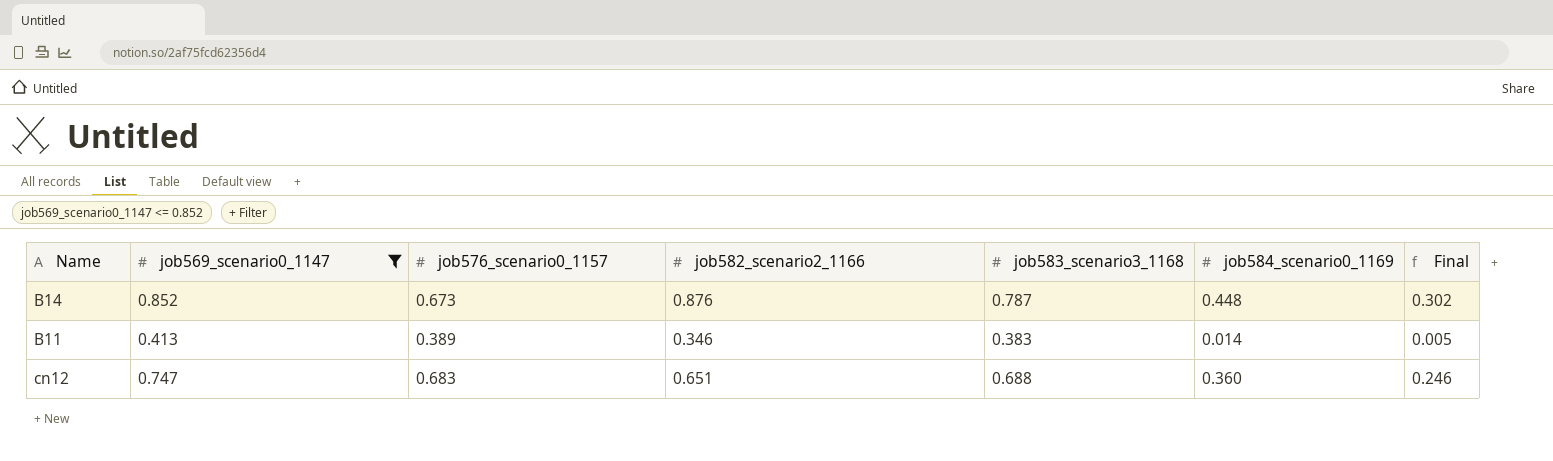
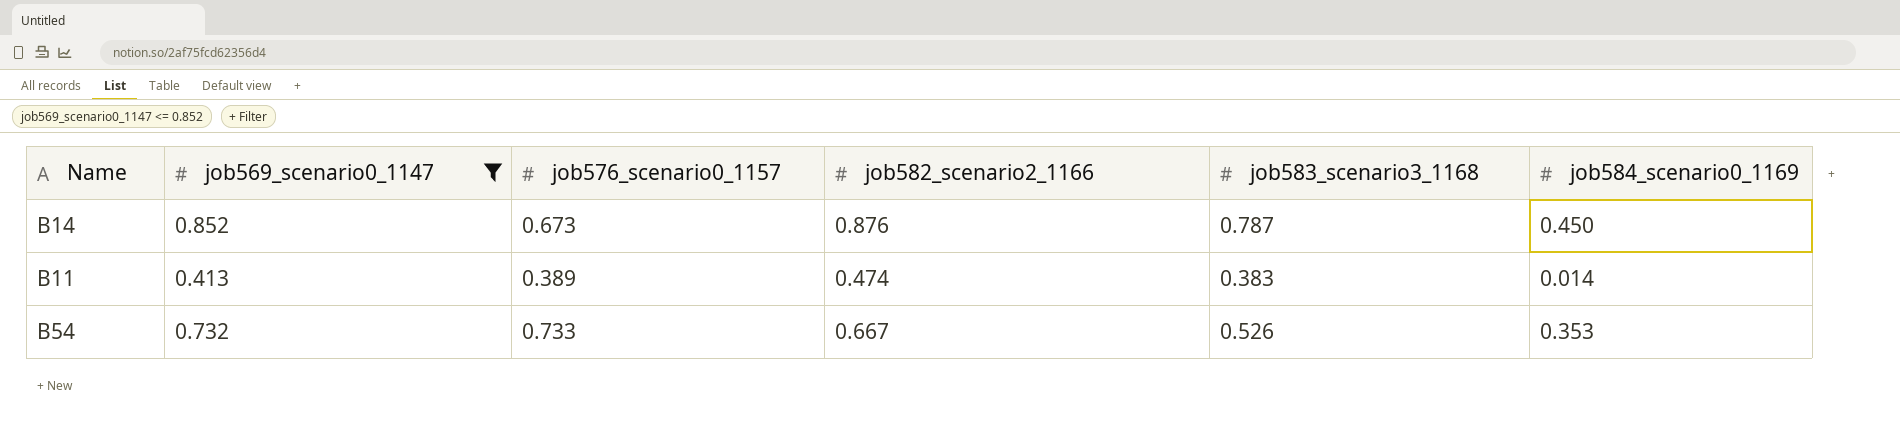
column Final | formula: [job576_scenario0_1157] * [job584_scenario0_1169] -> none
row cn12: 0.747 | 0.683 | 0.651 | 0.688 | 0.360 | 0.246 -> none
B14 | job584_scenario0_1169: 0.448 -> 0.450
B11 | job582_scenario2_1166: 0.346 -> 0.474
row B54: none -> 0.732 | 0.733 | 0.667 | 0.526 | 0.353

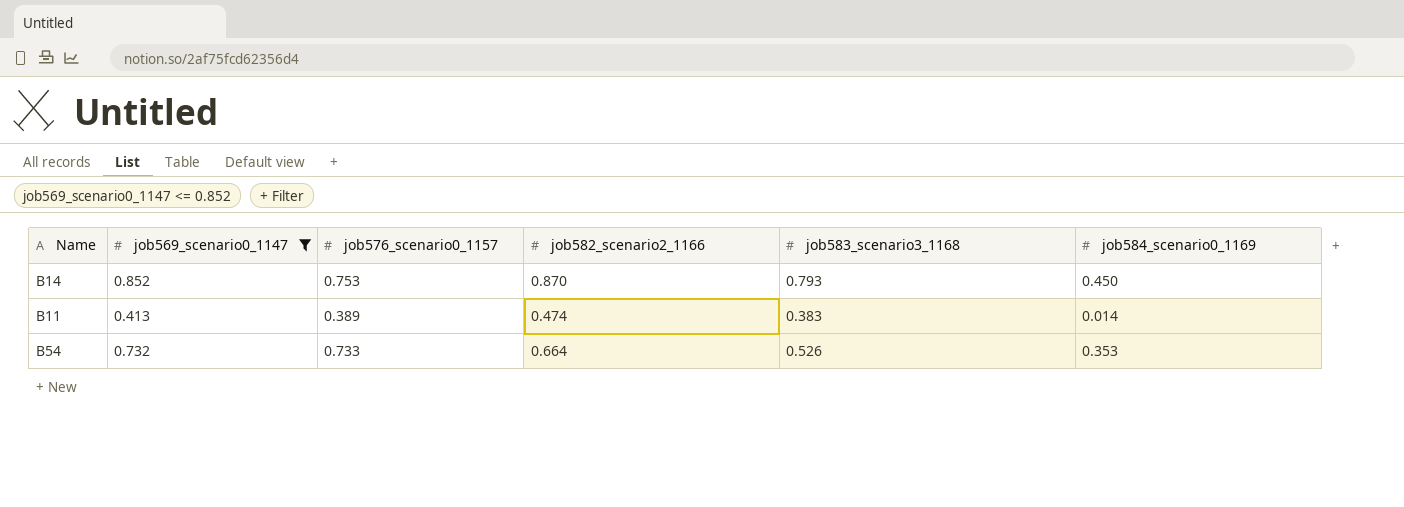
B14 | job576_scenario0_1157: 0.673 -> 0.753
B14 | job582_scenario2_1166: 0.876 -> 0.870
B14 | job583_scenario3_1168: 0.787 -> 0.793
B54 | job582_scenario2_1166: 0.667 -> 0.664

